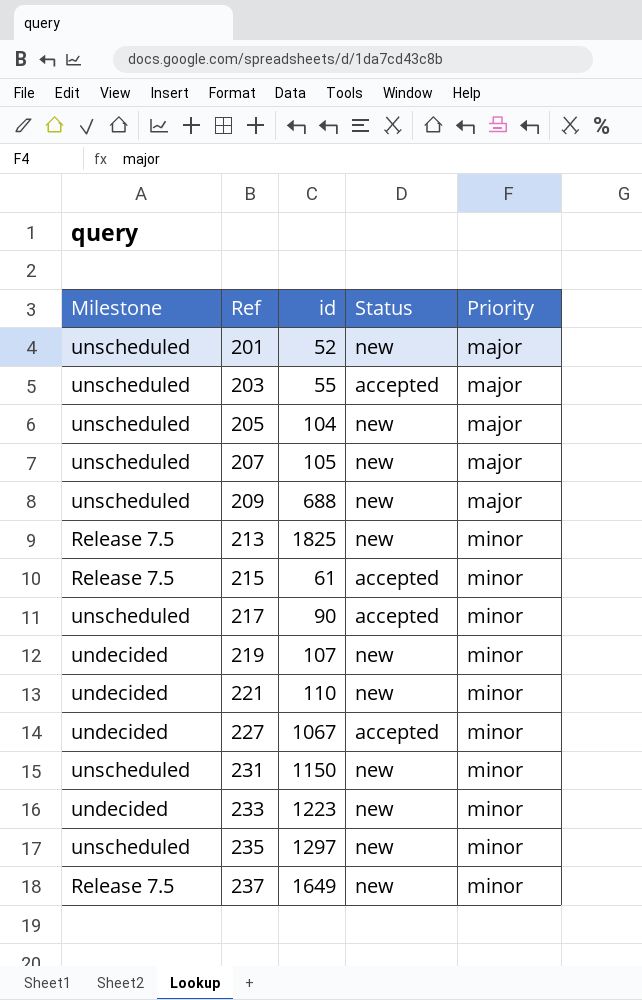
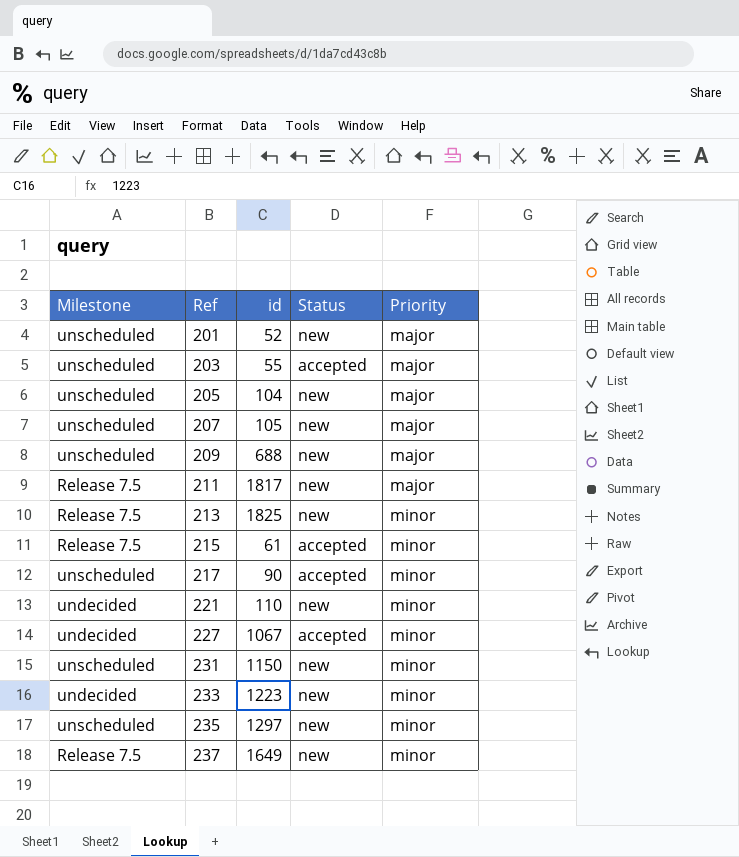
row 219: undecided | 107 | new | minor -> none
row 211: none -> Release 7.5 | 1817 | new | major

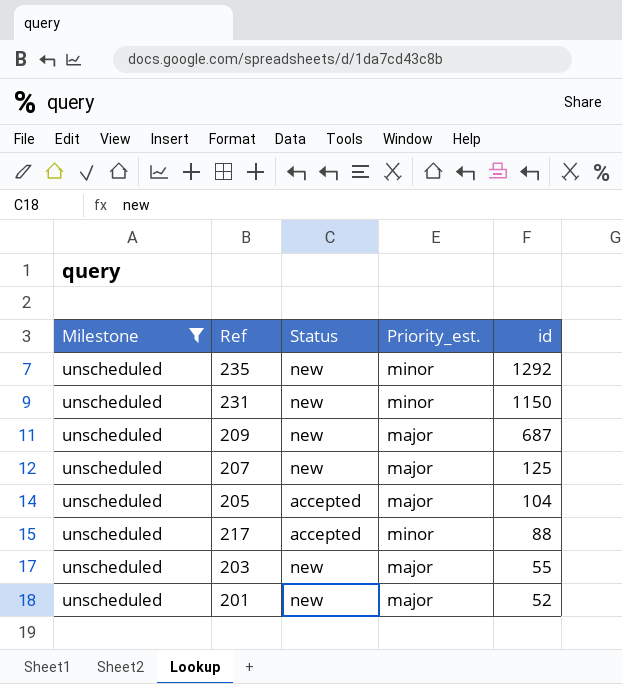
filter: none -> Milestone = unscheduled
row order: Ref ascending -> id descending
column name: Priority -> Priority_est.
column id | position: 3 -> 5
235 | id: 1297 -> 1292
209 | id: 688 -> 687
207 | id: 105 -> 125
205 | Status: new -> accepted
217 | id: 90 -> 88
203 | Status: accepted -> new

